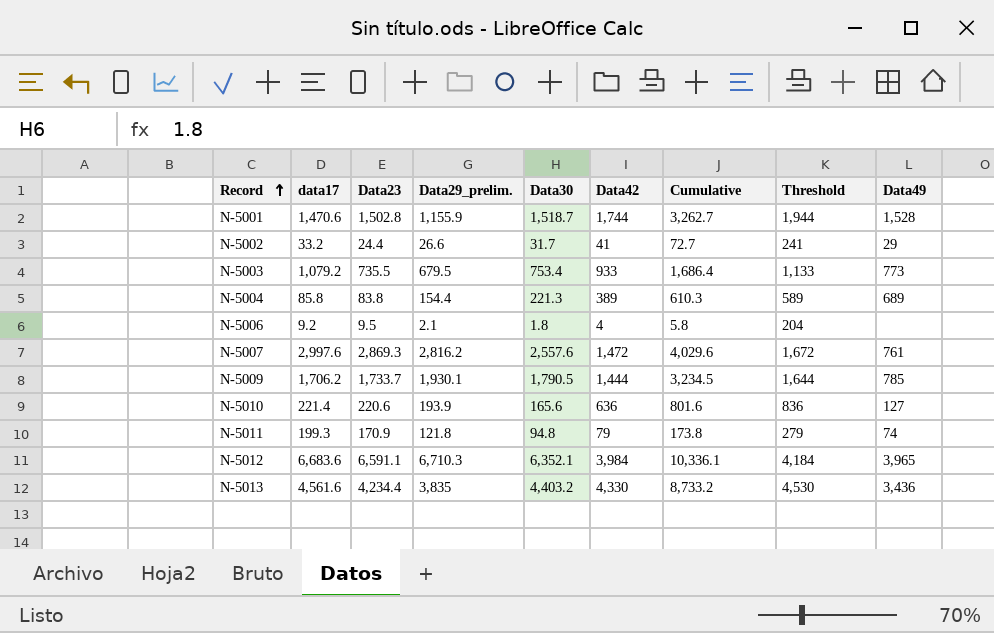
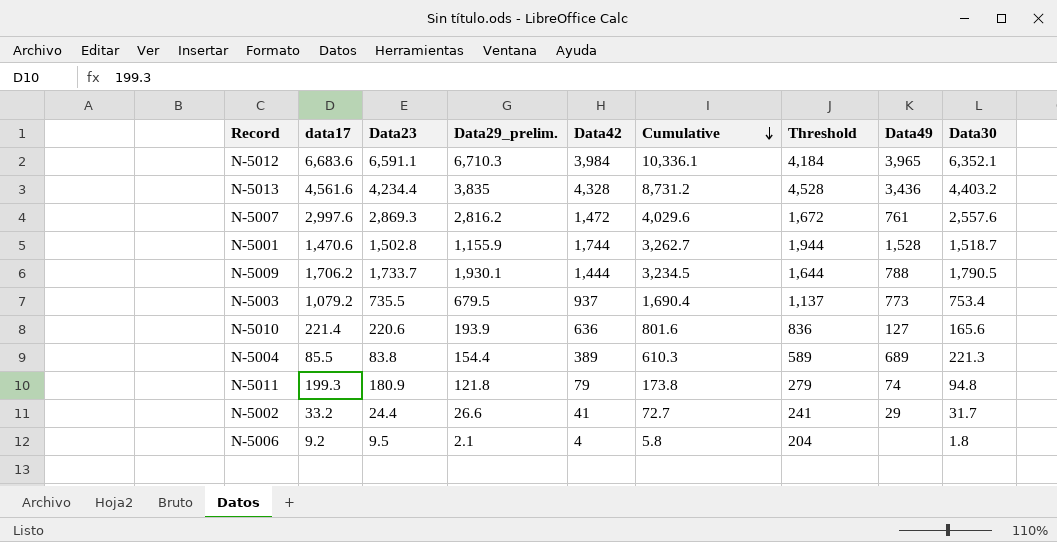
row order: Record ascending -> Cumulative descending
column Data30 | position: 5 -> 9
N-5013 | Data42: 4,330 -> 4,328
N-5013 | Cumulative: 8,733.2 -> 8,731.2
N-5013 | Threshold: 4,530 -> 4,528
N-5009 | Data49: 785 -> 788
N-5003 | Data42: 933 -> 937
N-5003 | Cumulative: 1,686.4 -> 1,690.4
N-5003 | Threshold: 1,133 -> 1,137
N-5004 | data17: 85.8 -> 85.5
N-5011 | Data23: 170.9 -> 180.9

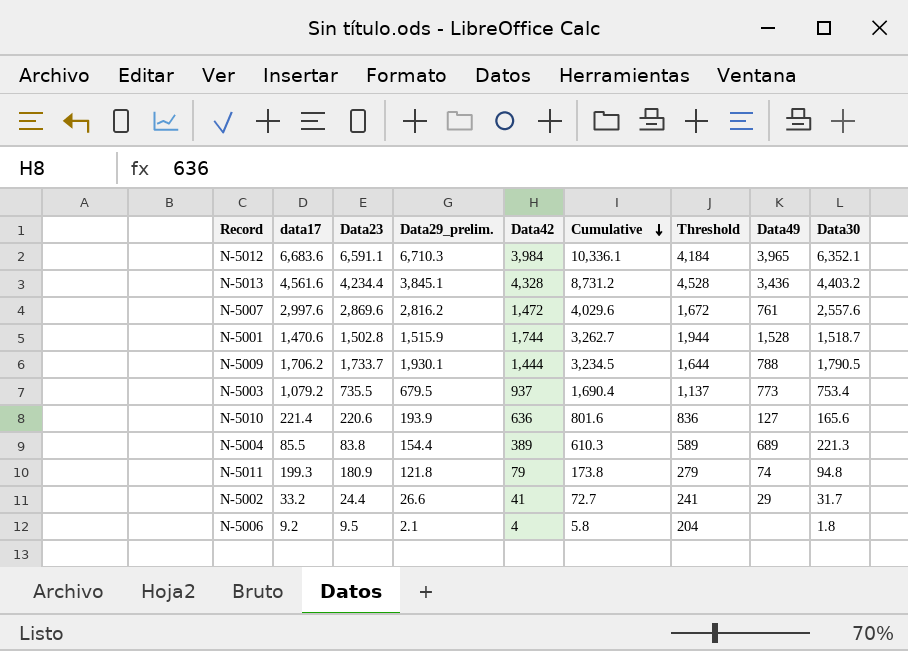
N-5013 | Data29_prelim.: 3,835 -> 3,845.1
N-5007 | Data23: 2,869.3 -> 2,869.6
N-5001 | Data29_prelim.: 1,155.9 -> 1,515.9

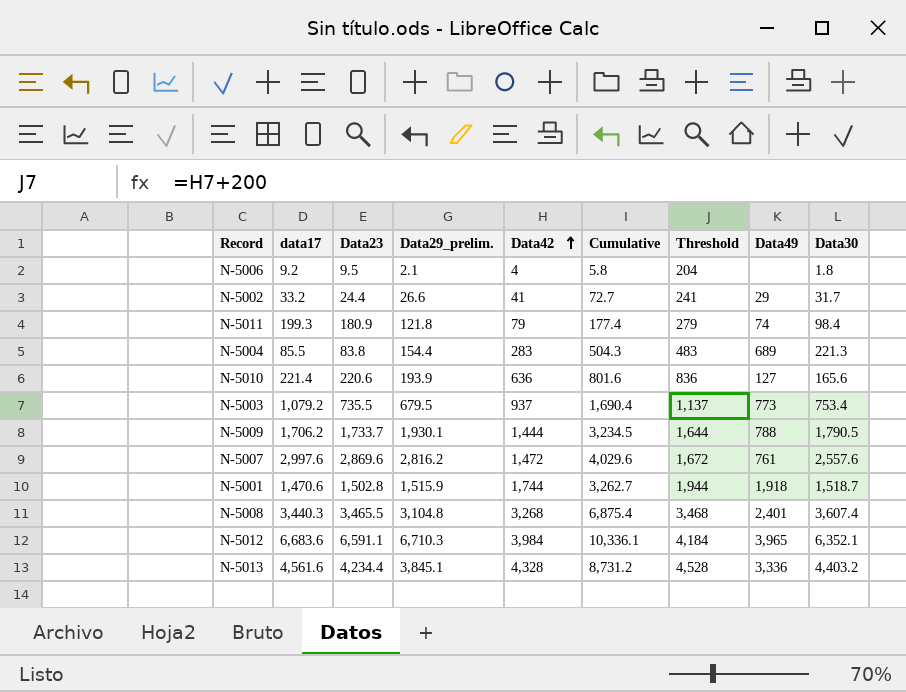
row order: Cumulative descending -> Data42 ascending
N-5011 | Cumulative: 173.8 -> 177.4
N-5011 | Data30: 94.8 -> 98.4
N-5004 | Data42: 389 -> 283
N-5004 | Cumulative: 610.3 -> 504.3
N-5004 | Threshold: 589 -> 483
N-5001 | Data49: 1,528 -> 1,918
row N-5008: none -> 3,440.3 | 3,465.5 | 3,104.8 | 3,268 | 6,875.4 | 3,468 | 2,401 | 3,607.4
N-5013 | Data49: 3,436 -> 3,336

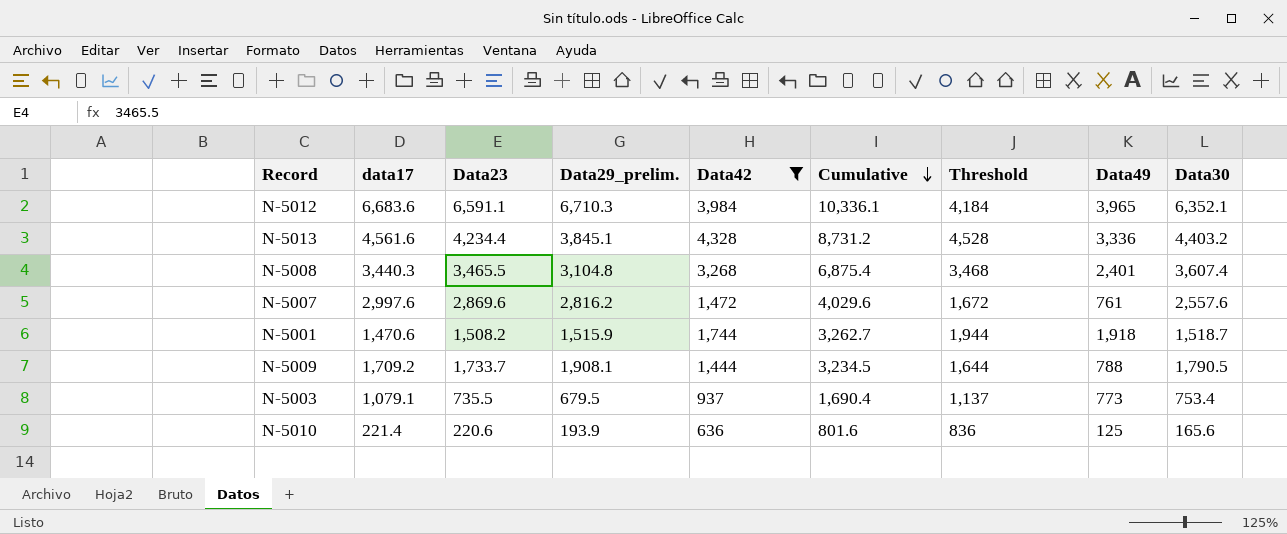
filter: none -> Data42 >= 636
row order: Data42 ascending -> Cumulative descending
N-5001 | Data23: 1,502.8 -> 1,508.2
N-5009 | data17: 1,706.2 -> 1,709.2
N-5009 | Data29_prelim.: 1,930.1 -> 1,908.1
N-5003 | data17: 1,079.2 -> 1,079.1
N-5010 | Data49: 127 -> 125

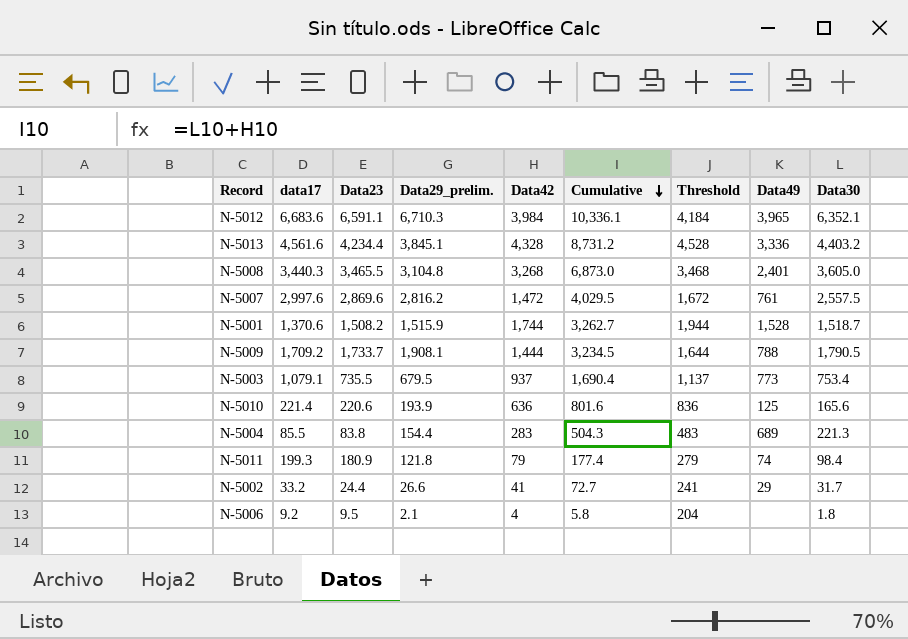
filter: Data42 >= 636 -> none
N-5008 | Cumulative: 6,875.4 -> 6,873.0
N-5008 | Data30: 3,607.4 -> 3,605.0
N-5007 | Cumulative: 4,029.6 -> 4,029.5
N-5007 | Data30: 2,557.6 -> 2,557.5
N-5001 | data17: 1,470.6 -> 1,370.6
N-5001 | Data49: 1,918 -> 1,528

